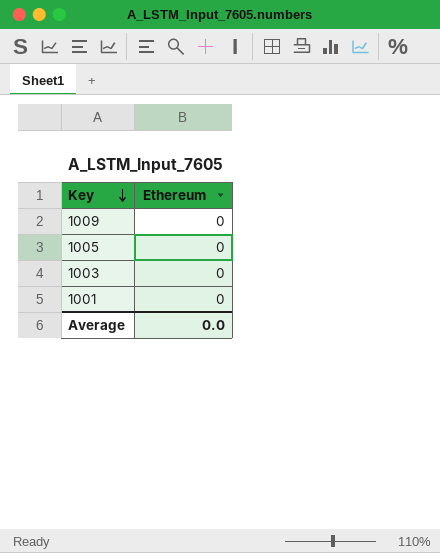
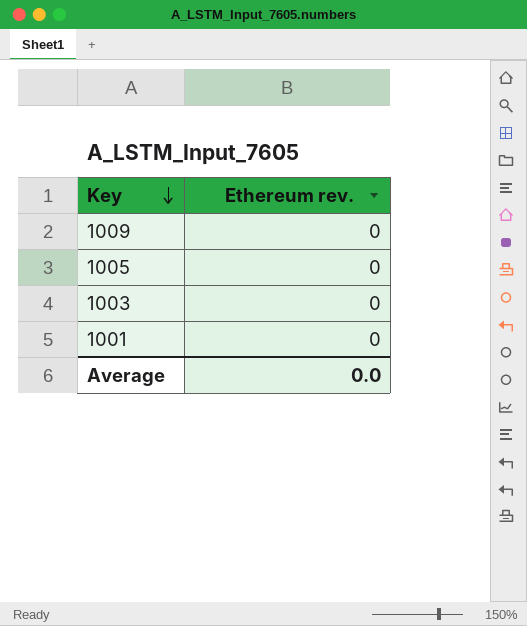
column name: Ethereum -> Ethereum rev.

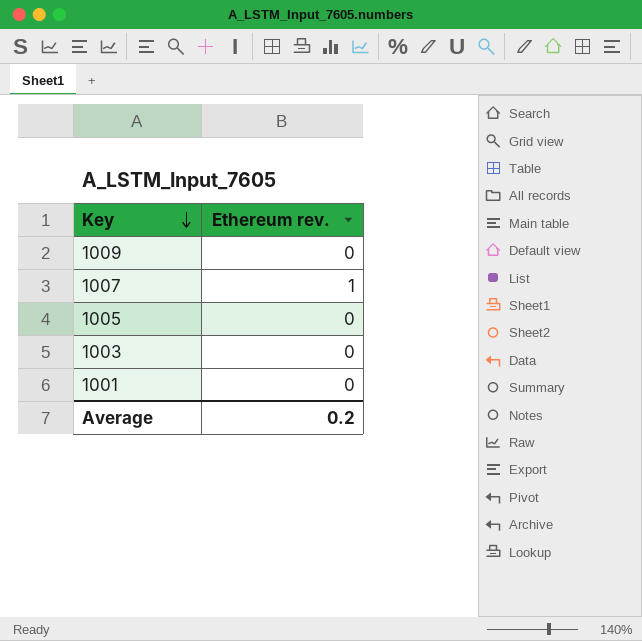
row 1007: none -> 1
Average | Ethereum rev.: 0.0 -> 0.2

